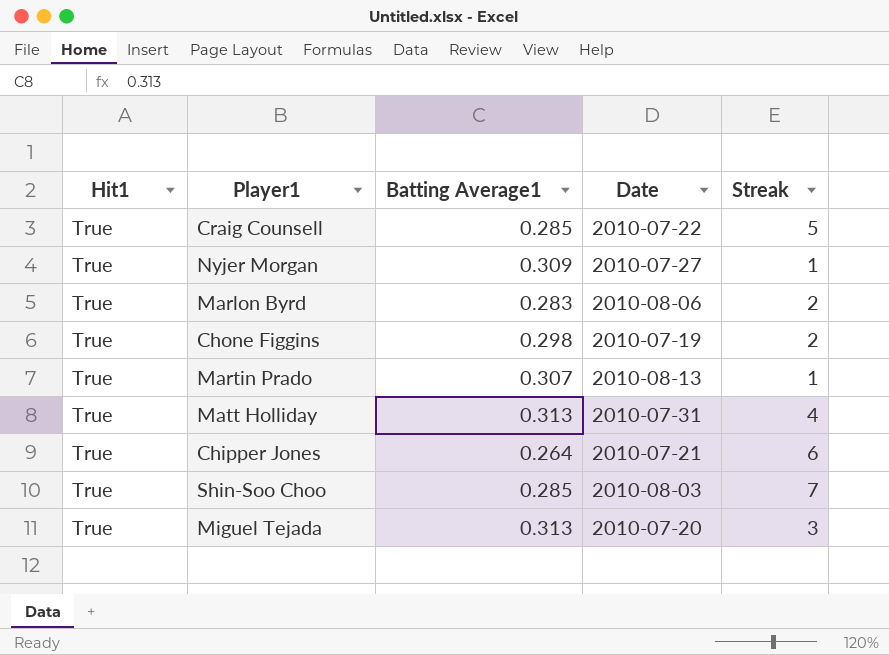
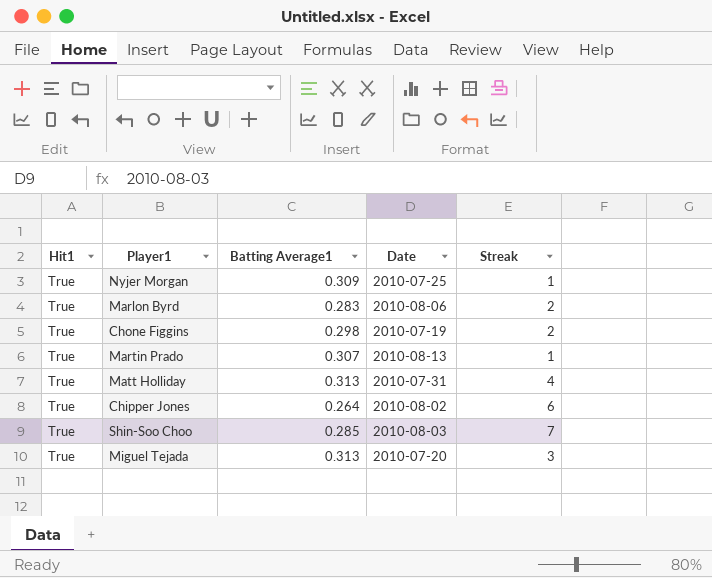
row Craig Counsell: True | 0.285 | 2010-07-22 | 5 -> none
Nyjer Morgan | Date: 2010-07-27 -> 2010-07-25
Chipper Jones | Date: 2010-07-21 -> 2010-08-02

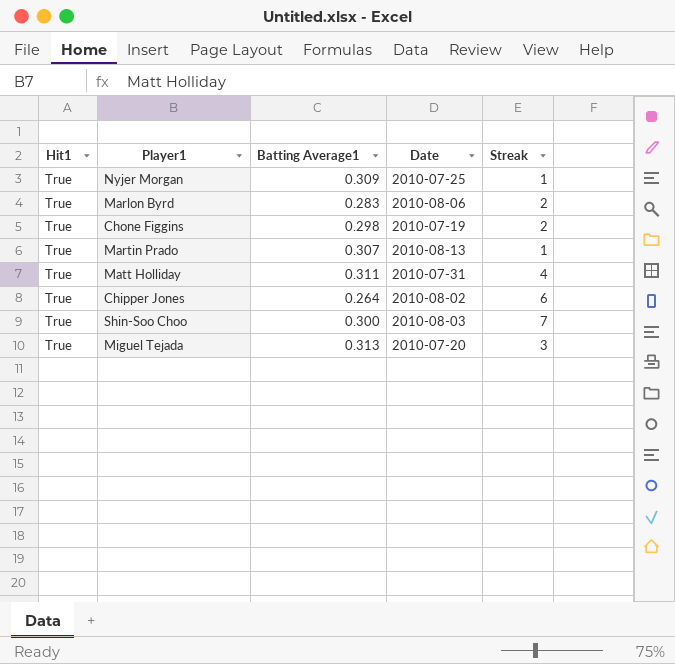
Matt Holliday | Batting Average1: 0.313 -> 0.311
Shin-Soo Choo | Batting Average1: 0.285 -> 0.300

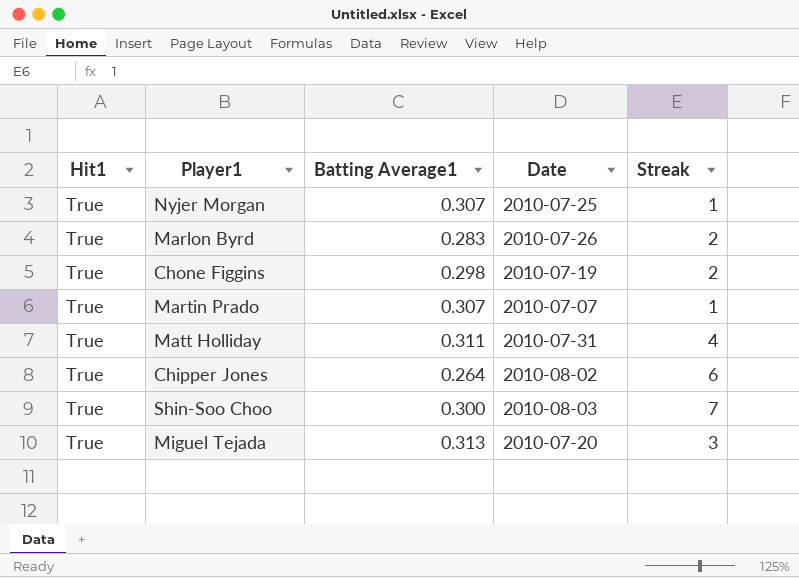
Nyjer Morgan | Batting Average1: 0.309 -> 0.307
Marlon Byrd | Date: 2010-08-06 -> 2010-07-26
Martin Prado | Date: 2010-08-13 -> 2010-07-07

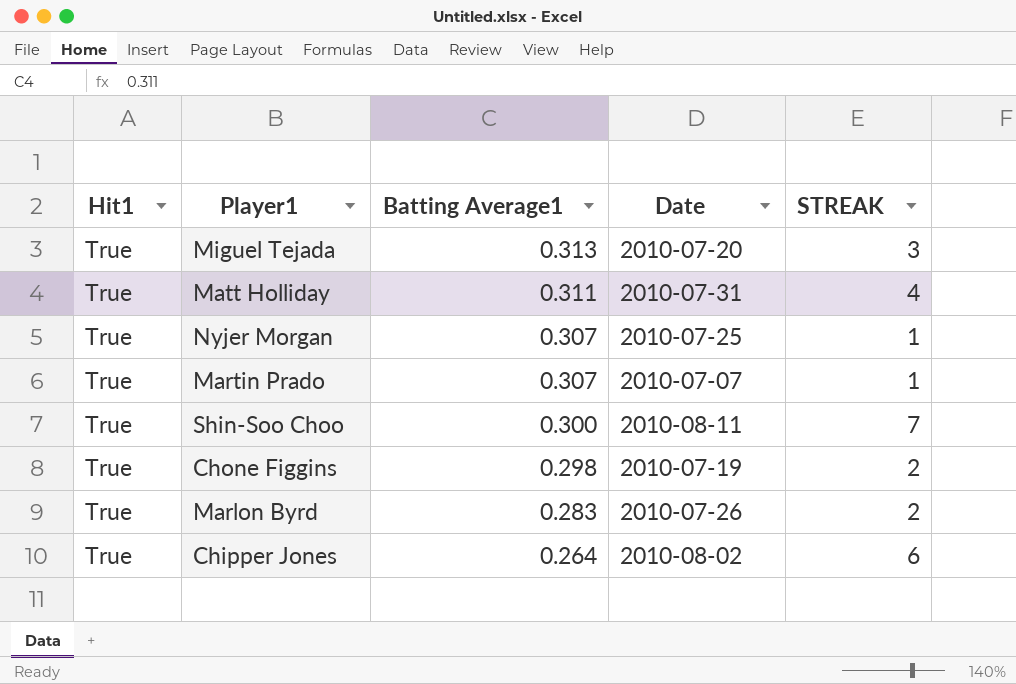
row order: none -> Batting Average1 descending
column name: Streak -> STREAK
Shin-Soo Choo | Date: 2010-08-03 -> 2010-08-11

